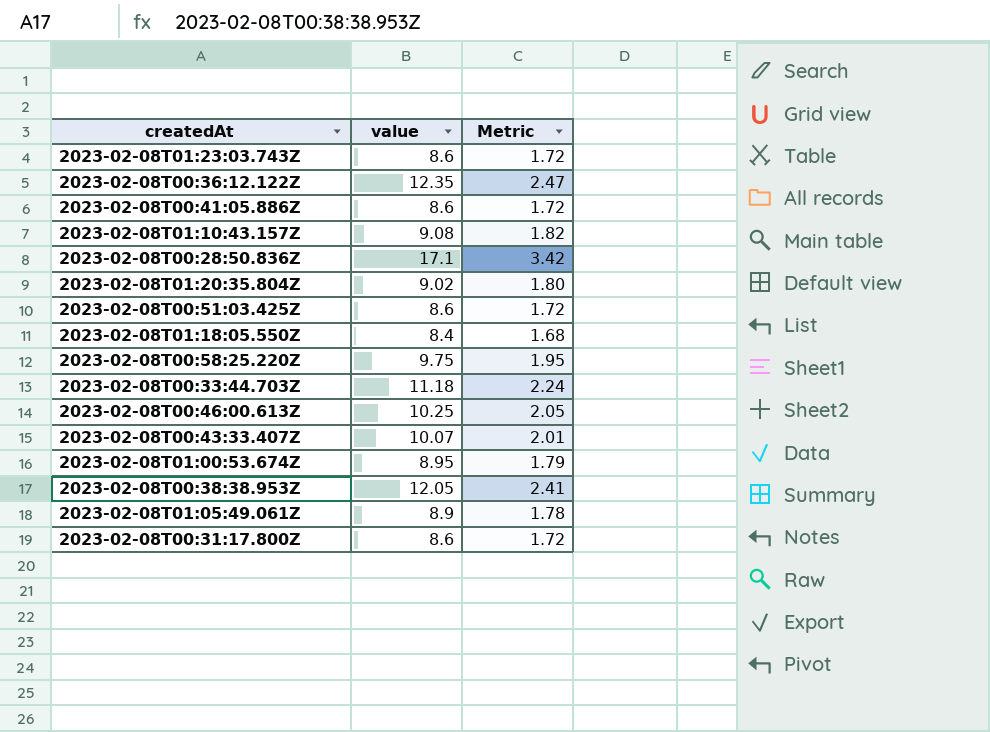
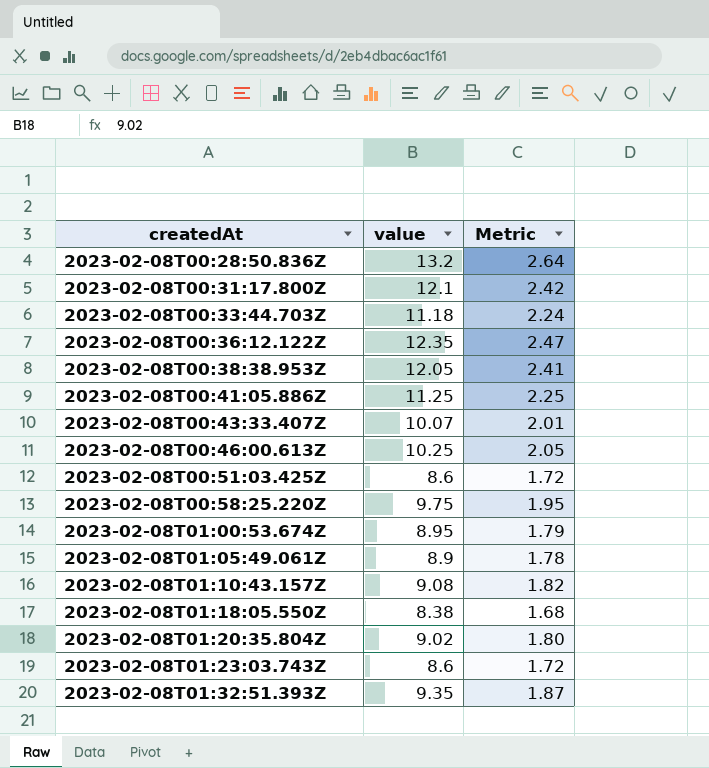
row order: none -> createdAt ascending
2023-02-08T00:28:50.836Z | value: 17.1 -> 13.2
2023-02-08T00:28:50.836Z | Metric: 3.42 -> 2.64
2023-02-08T00:31:17.800Z | value: 8.6 -> 12.1
2023-02-08T00:31:17.800Z | Metric: 1.72 -> 2.42
2023-02-08T00:41:05.886Z | value: 8.6 -> 11.25
2023-02-08T00:41:05.886Z | Metric: 1.72 -> 2.25
2023-02-08T01:18:05.550Z | value: 8.4 -> 8.38
row 2023-02-08T01:32:51.393Z: none -> 9.35 | 1.87

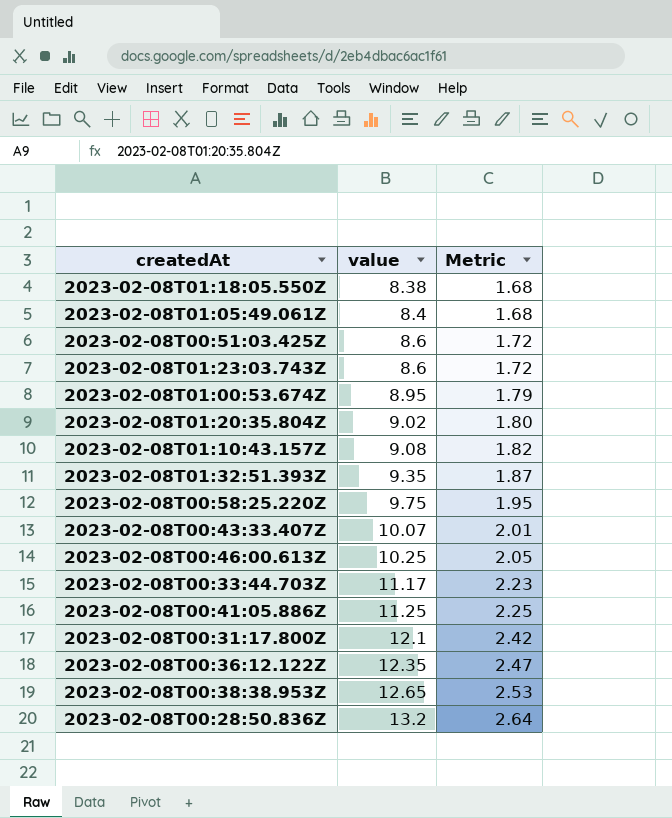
row order: createdAt ascending -> value ascending
2023-02-08T01:05:49.061Z | value: 8.9 -> 8.4
2023-02-08T01:05:49.061Z | Metric: 1.78 -> 1.68
2023-02-08T00:33:44.703Z | value: 11.18 -> 11.17
2023-02-08T00:33:44.703Z | Metric: 2.24 -> 2.23
2023-02-08T00:38:38.953Z | value: 12.05 -> 12.65
2023-02-08T00:38:38.953Z | Metric: 2.41 -> 2.53

